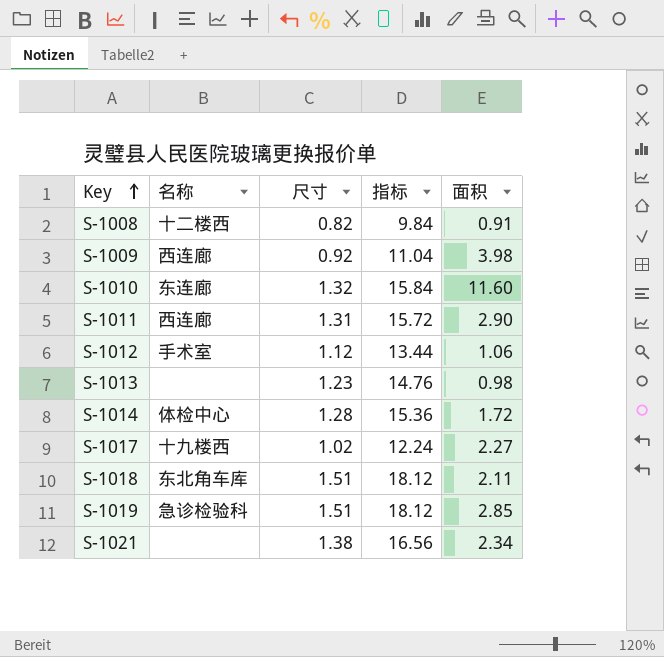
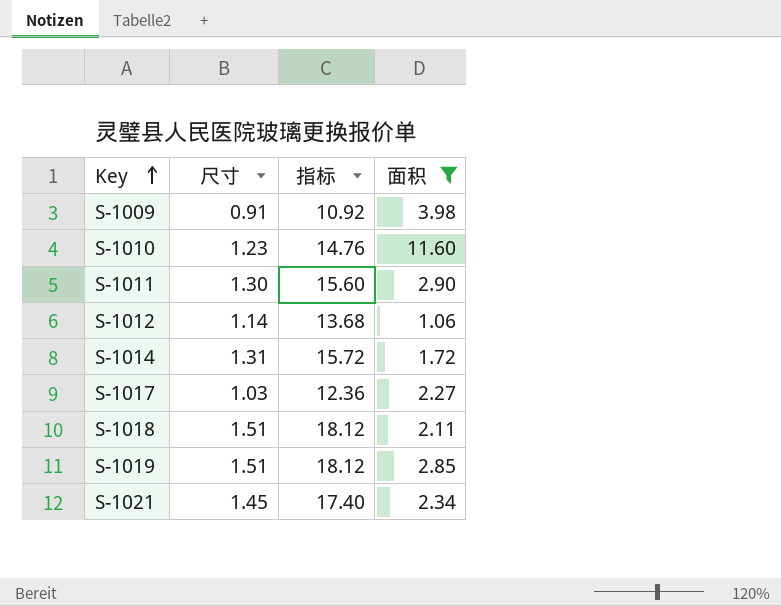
filter: none -> 面积 >= 1.06
column 名称 | position: 2 -> none
S-1009 | 尺寸: 0.92 -> 0.91
S-1009 | 指标: 11.04 -> 10.92
S-1010 | 尺寸: 1.32 -> 1.23
S-1010 | 指标: 15.84 -> 14.76
S-1011 | 尺寸: 1.31 -> 1.30
S-1011 | 指标: 15.72 -> 15.60
S-1012 | 尺寸: 1.12 -> 1.14
S-1012 | 指标: 13.44 -> 13.68
S-1014 | 尺寸: 1.28 -> 1.31
S-1014 | 指标: 15.36 -> 15.72
S-1017 | 尺寸: 1.02 -> 1.03
S-1017 | 指标: 12.24 -> 12.36
S-1021 | 尺寸: 1.38 -> 1.45
S-1021 | 指标: 16.56 -> 17.40

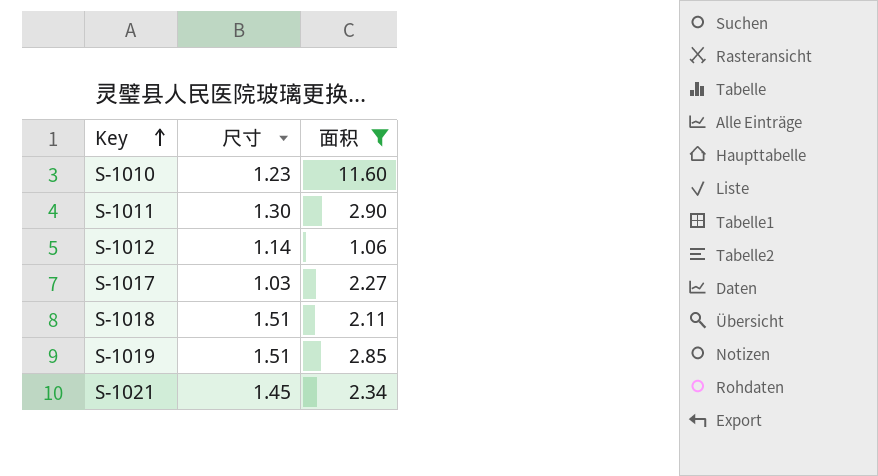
column 指标 | formula: [尺寸] * 12 -> none
row S-1009: 0.91 | 10.92 | 3.98 -> none
row S-1014: 1.31 | 15.72 | 1.72 -> none

